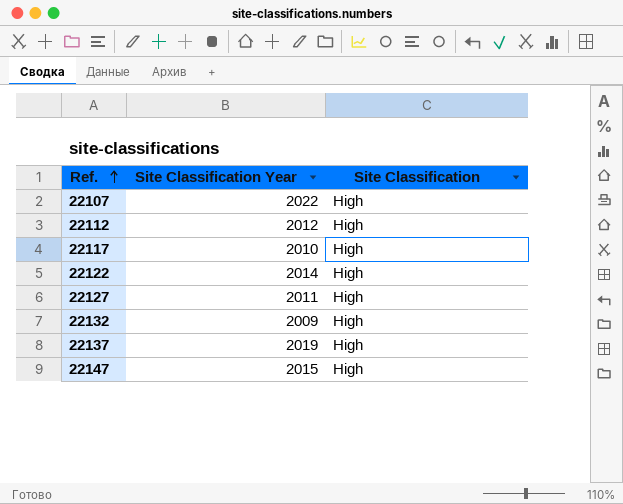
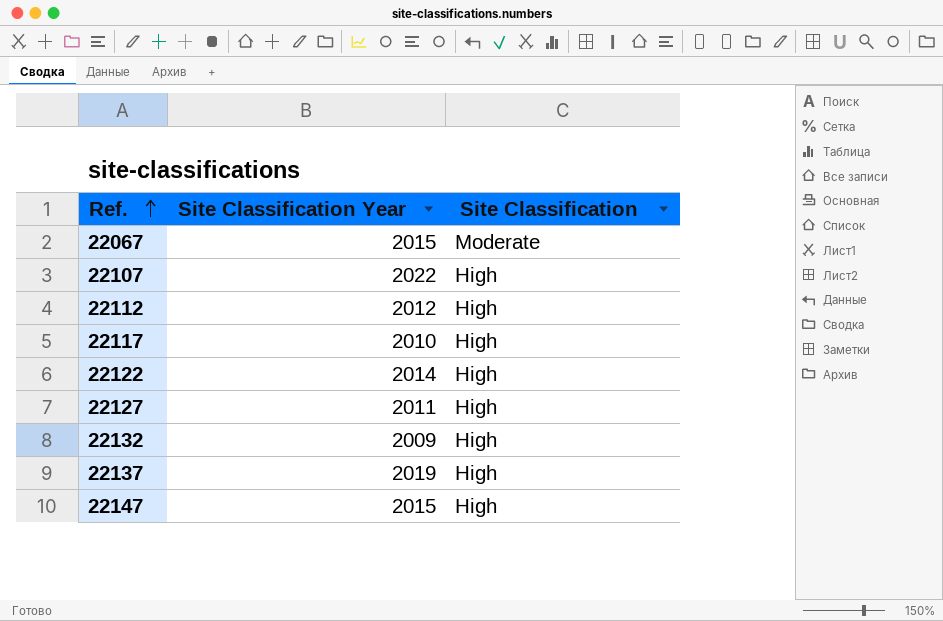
row 22067: none -> 2015 | Moderate

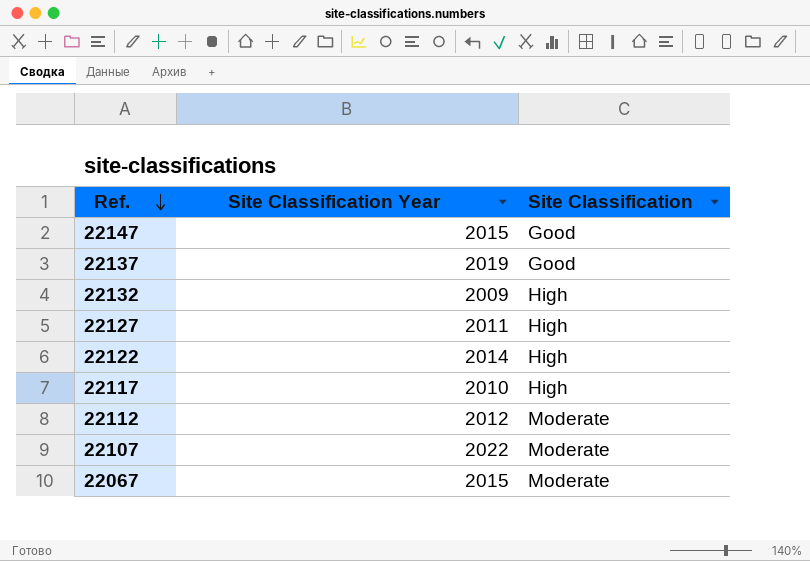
row order: Ref. ascending -> Ref. descending
22147 | Site Classification: High -> Good
22137 | Site Classification: High -> Good
22112 | Site Classification: High -> Moderate
22107 | Site Classification: High -> Moderate

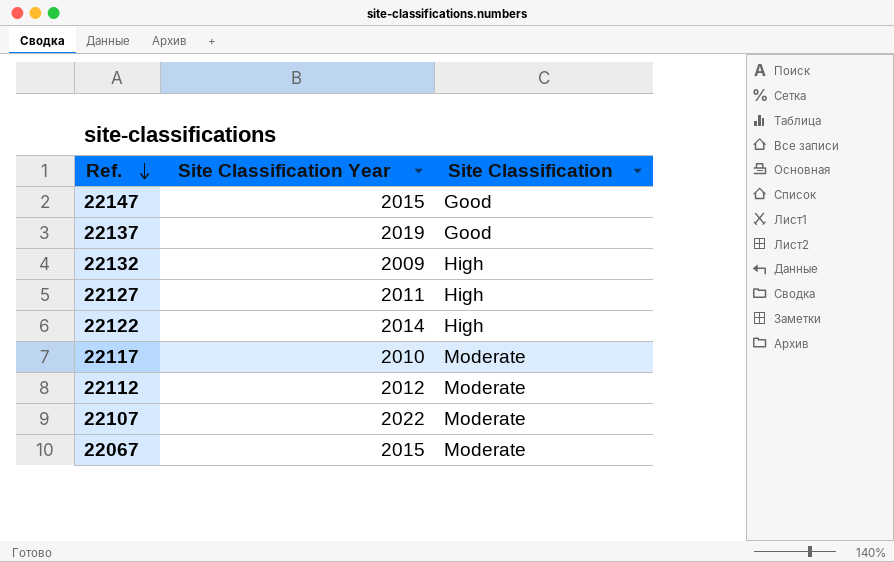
22117 | Site Classification: High -> Moderate

